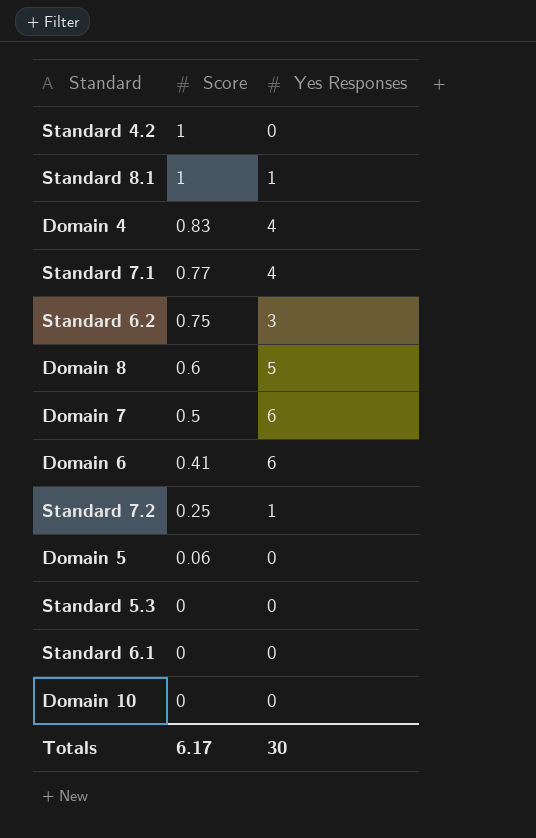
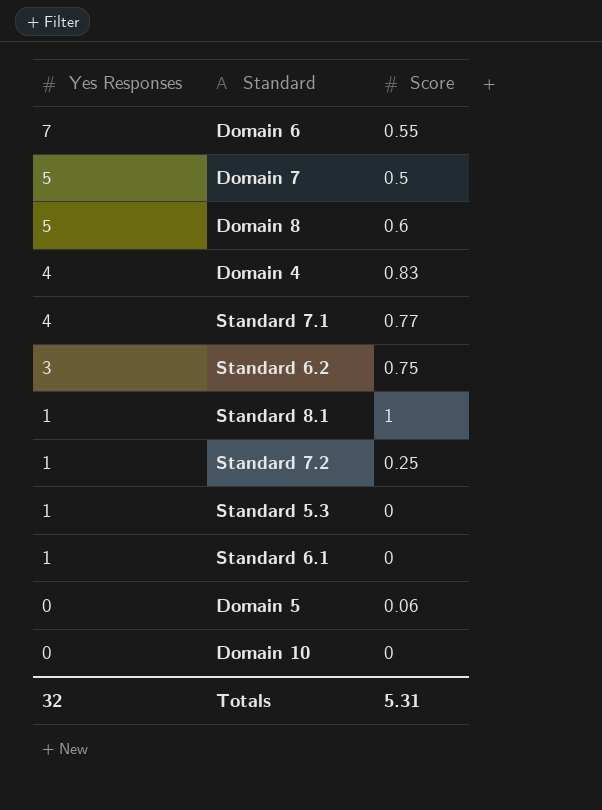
row order: Score descending -> Yes Responses descending
column Yes Responses | position: 3 -> 1
row Standard 4.2: 1 | 0 -> none
Domain 6 | Yes Responses: 6 -> 7
Domain 6 | Score: 0.41 -> 0.55
Domain 7 | Yes Responses: 6 -> 5
Standard 5.3 | Yes Responses: 0 -> 1
Standard 6.1 | Yes Responses: 0 -> 1
Totals | Yes Responses: 30 -> 32
Totals | Score: 6.17 -> 5.31

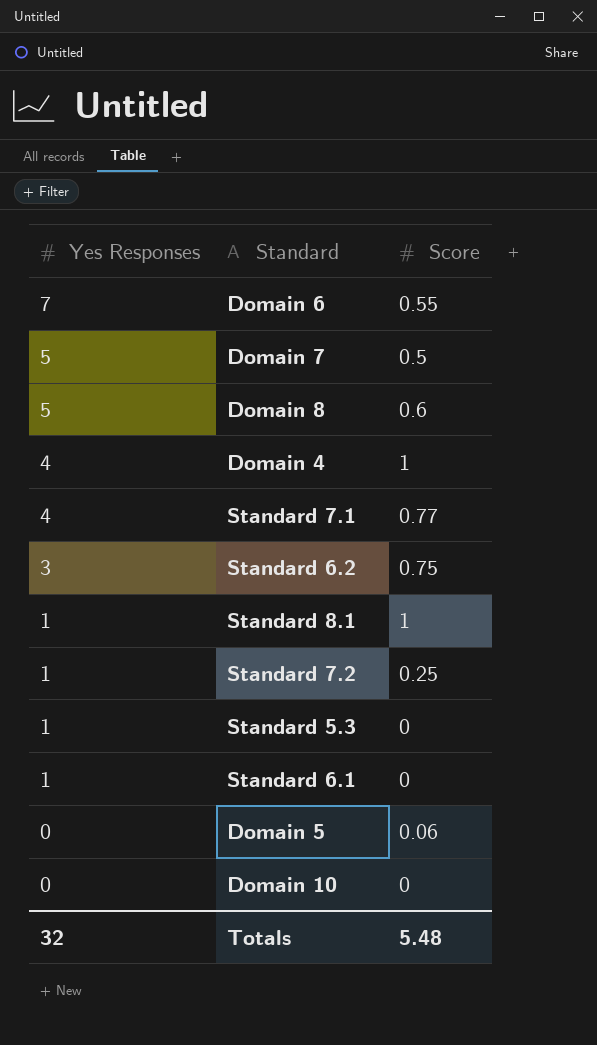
Domain 4 | Score: 0.83 -> 1
Totals | Score: 5.31 -> 5.48

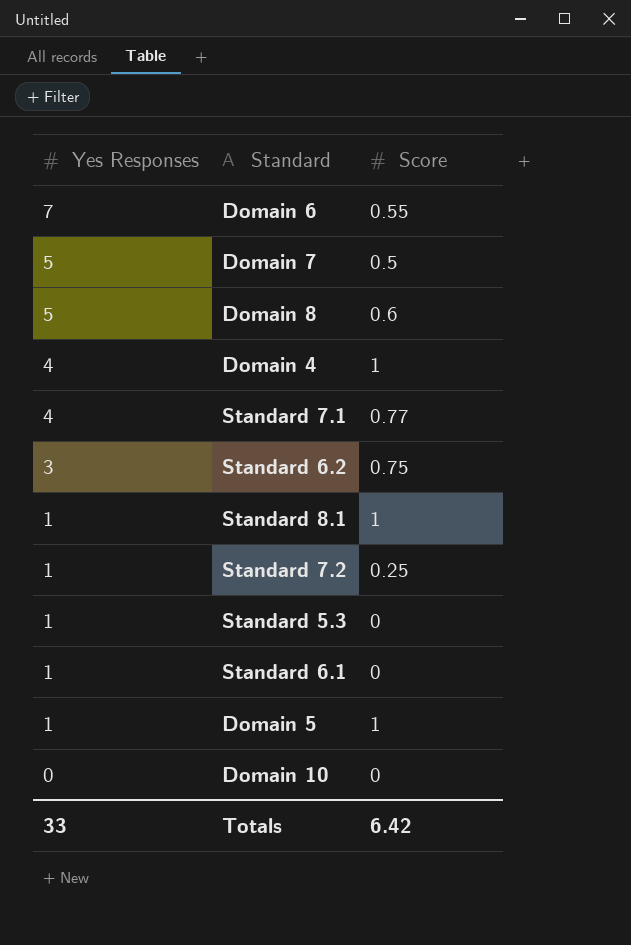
Domain 5 | Yes Responses: 0 -> 1
Domain 5 | Score: 0.06 -> 1
Totals | Yes Responses: 32 -> 33
Totals | Score: 5.48 -> 6.42

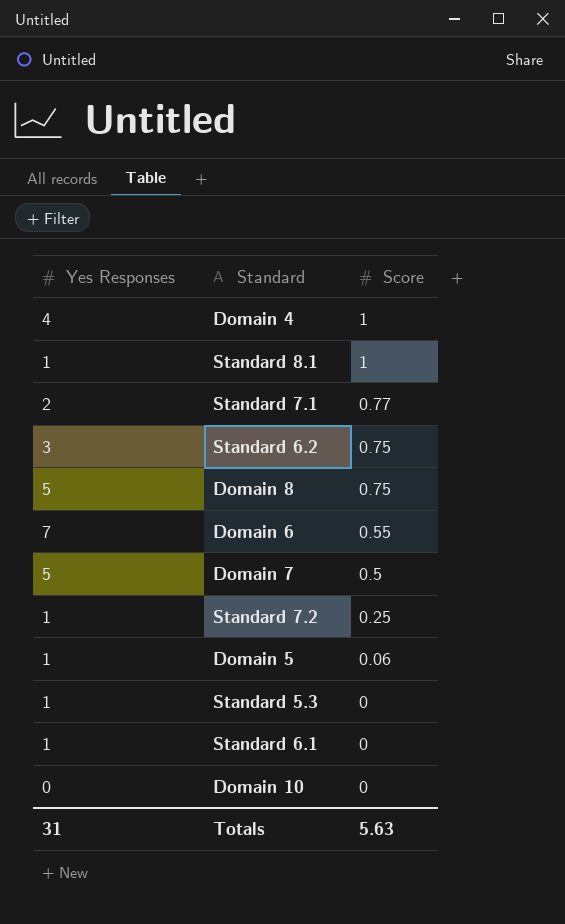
row order: Yes Responses descending -> Score descending
Standard 7.1 | Yes Responses: 4 -> 2
Domain 8 | Score: 0.6 -> 0.75
Domain 5 | Score: 1 -> 0.06
Totals | Yes Responses: 33 -> 31
Totals | Score: 6.42 -> 5.63

